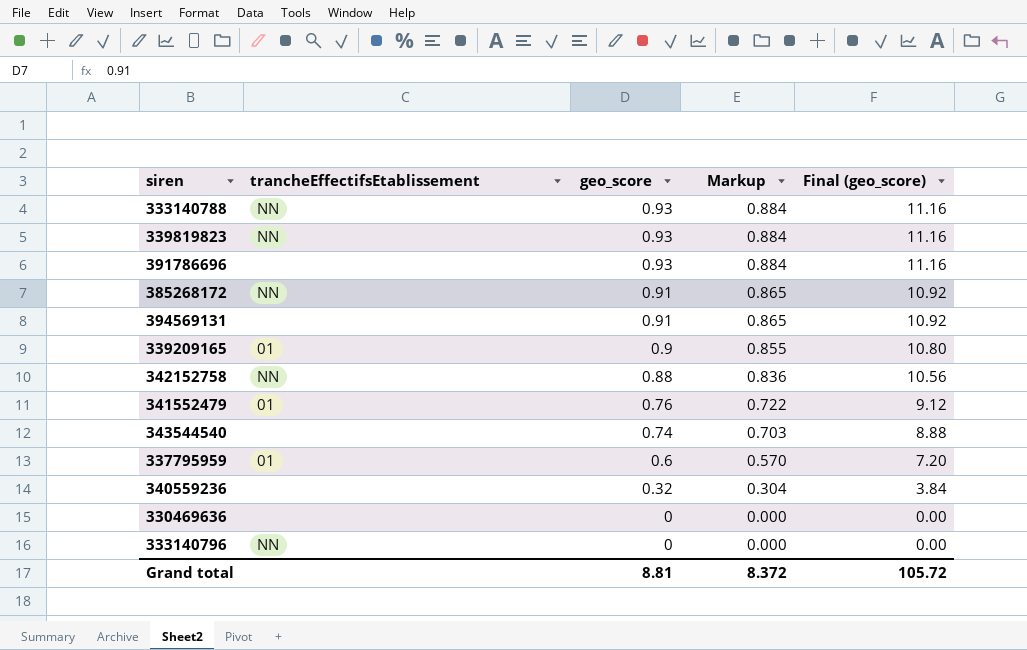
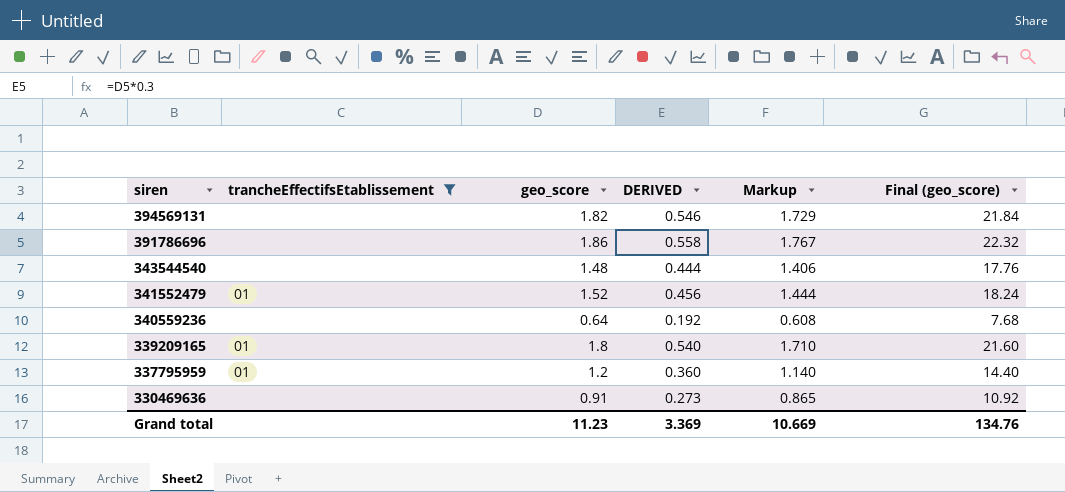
filter: none -> trancheEffectifsEtablissement != NN
row order: geo_score descending -> siren descending
column DERIVED | formula: none -> [geo_score] * 0.3
394569131 | geo_score: 0.91 -> 1.82
394569131 | Markup: 0.865 -> 1.729
394569131 | Final (geo_score): 10.92 -> 21.84
391786696 | geo_score: 0.93 -> 1.86
391786696 | Markup: 0.884 -> 1.767
391786696 | Final (geo_score): 11.16 -> 22.32
343544540 | geo_score: 0.74 -> 1.48
343544540 | Markup: 0.703 -> 1.406
343544540 | Final (geo_score): 8.88 -> 17.76
341552479 | geo_score: 0.76 -> 1.52
341552479 | Markup: 0.722 -> 1.444
341552479 | Final (geo_score): 9.12 -> 18.24
340559236 | geo_score: 0.32 -> 0.64
340559236 | Markup: 0.304 -> 0.608
340559236 | Final (geo_score): 3.84 -> 7.68
339209165 | geo_score: 0.9 -> 1.8
339209165 | Markup: 0.855 -> 1.710
339209165 | Final (geo_score): 10.80 -> 21.60
337795959 | geo_score: 0.6 -> 1.2
337795959 | Markup: 0.570 -> 1.140
337795959 | Final (geo_score): 7.20 -> 14.40
330469636 | geo_score: 0 -> 0.91
330469636 | Markup: 0.000 -> 0.865
330469636 | Final (geo_score): 0.00 -> 10.92
Grand total | geo_score: 8.81 -> 11.23
Grand total | Markup: 8.372 -> 10.669
Grand total | Final (geo_score): 105.72 -> 134.76

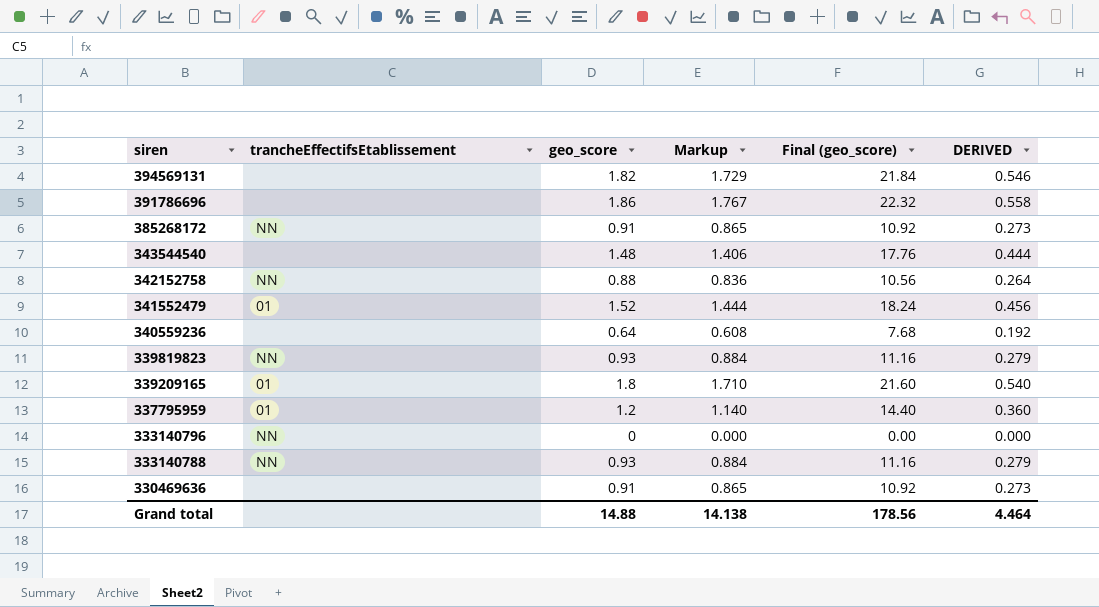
filter: trancheEffectifsEtablissement != NN -> none
column DERIVED | position: 4 -> 6
Grand total | geo_score: 11.23 -> 14.88
Grand total | Markup: 10.669 -> 14.138
Grand total | Final (geo_score): 134.76 -> 178.56
Grand total | DERIVED: 3.369 -> 4.464

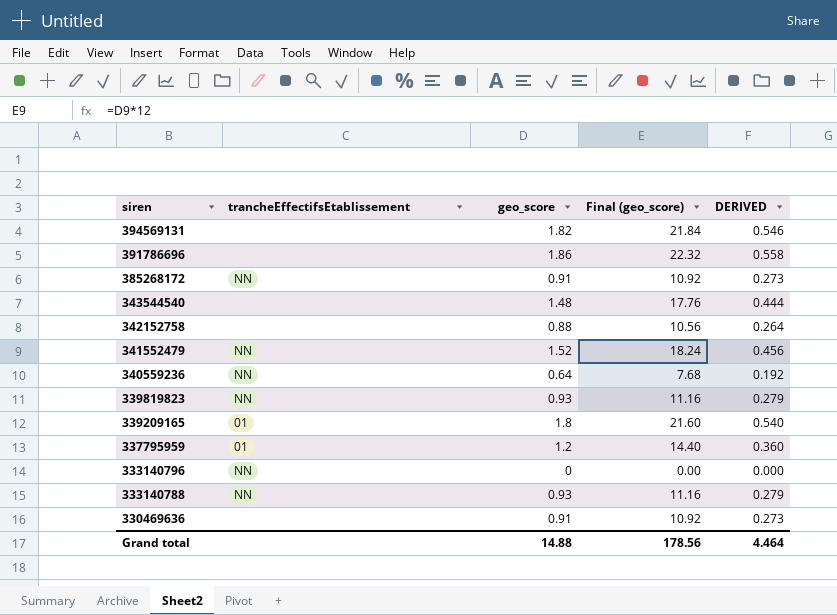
column Markup | formula: [geo_score] * 0.95 -> none
342152758 | trancheEffectifsEtablissement: NN -> none
341552479 | trancheEffectifsEtablissement: 01 -> NN
340559236 | trancheEffectifsEtablissement: none -> NN

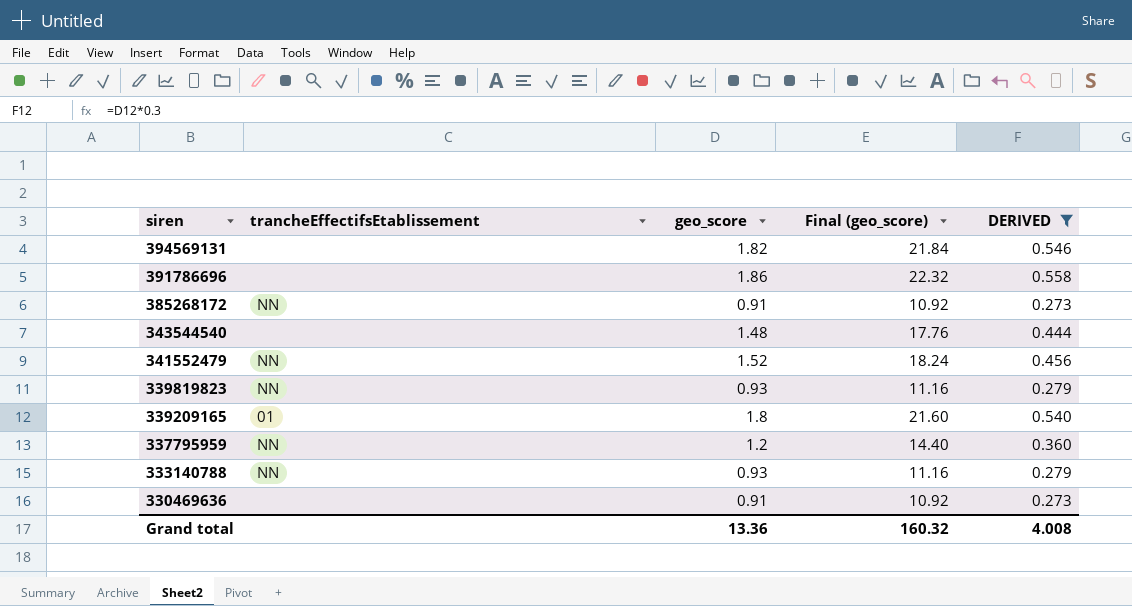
filter: none -> DERIVED >= 0.273
337795959 | trancheEffectifsEtablissement: 01 -> NN
Grand total | geo_score: 14.88 -> 13.36
Grand total | Final (geo_score): 178.56 -> 160.32
Grand total | DERIVED: 4.464 -> 4.008

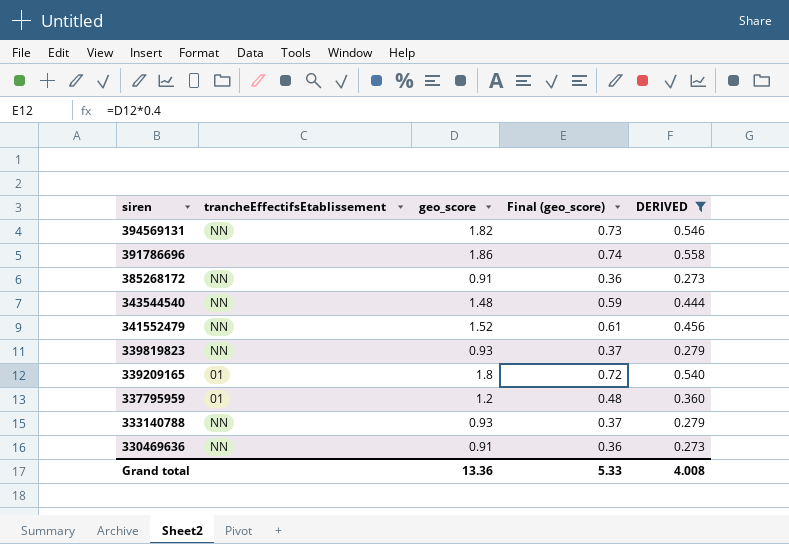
column Final (geo_score) | formula: [geo_score] * 12 -> [geo_score] * 0.4
394569131 | trancheEffectifsEtablissement: none -> NN
343544540 | trancheEffectifsEtablissement: none -> NN
337795959 | trancheEffectifsEtablissement: NN -> 01
330469636 | trancheEffectifsEtablissement: none -> NN
Grand total | Final (geo_score): 160.32 -> 5.33

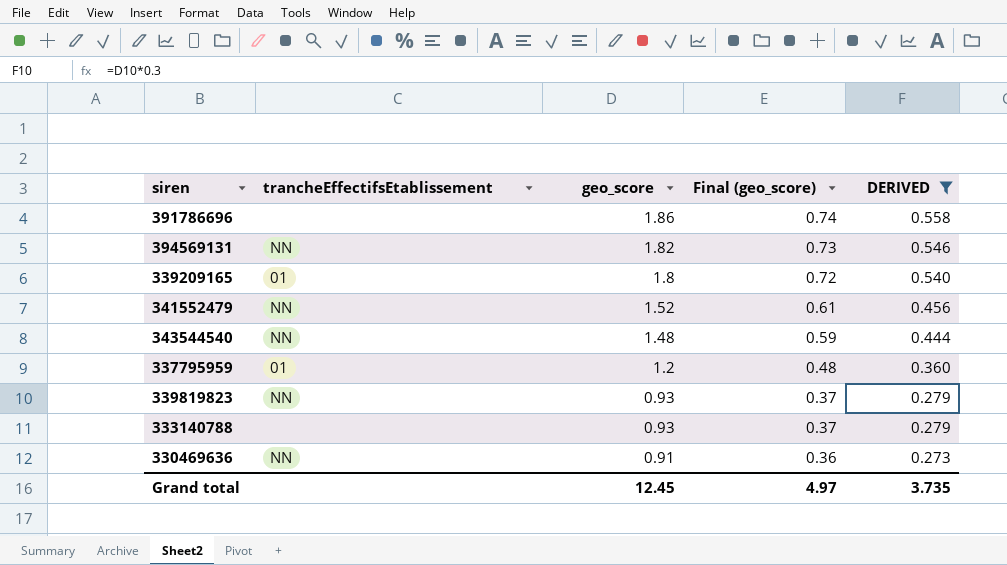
row order: siren descending -> geo_score descending
row 385268172: NN | 0.91 | 0.36 | 0.273 -> none
333140788 | trancheEffectifsEtablissement: NN -> none
Grand total | geo_score: 13.36 -> 12.45
Grand total | Final (geo_score): 5.33 -> 4.97
Grand total | DERIVED: 4.008 -> 3.735

